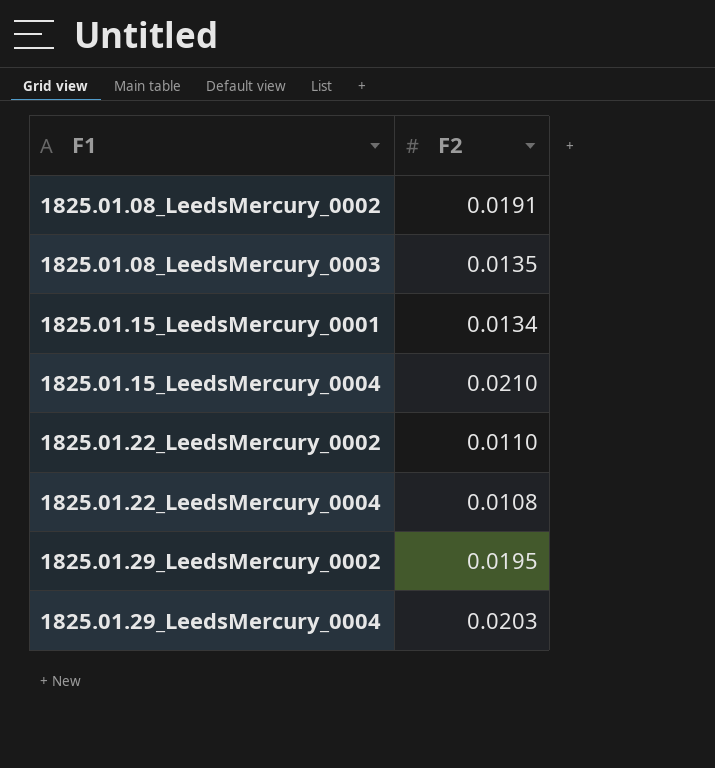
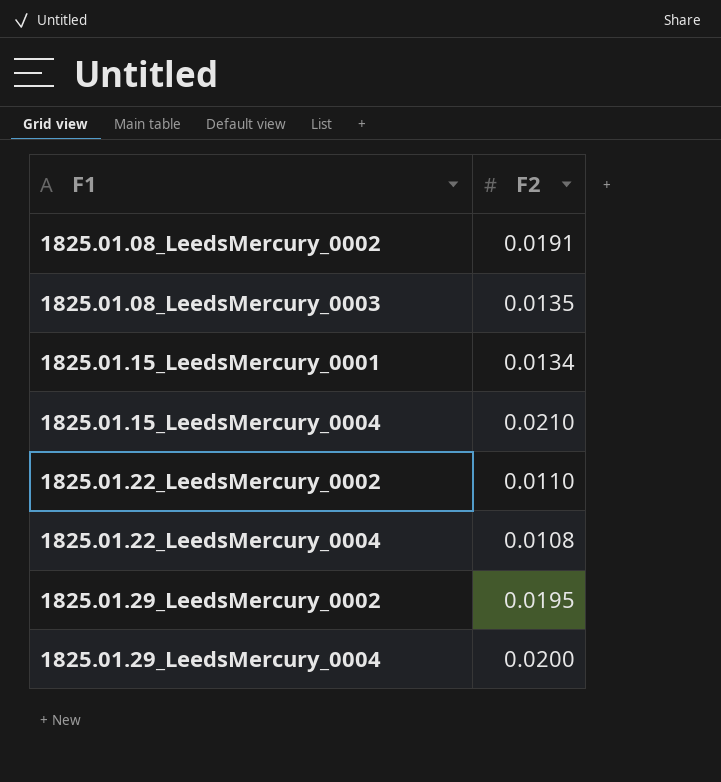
1825.01.29_LeedsMercury_0004 | F2: 0.0203 -> 0.0200

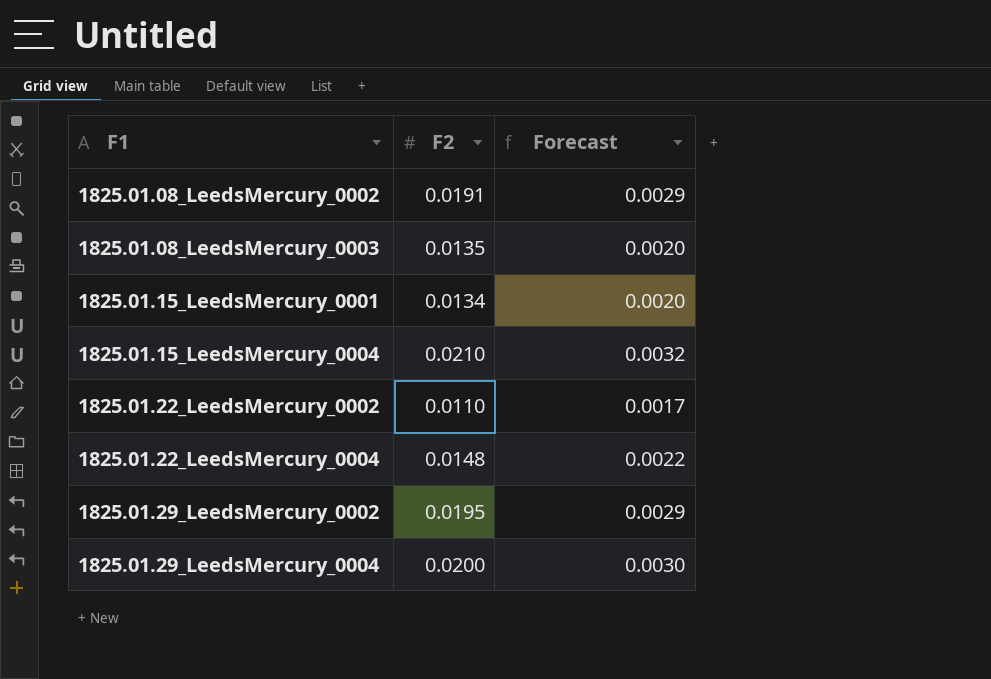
column Forecast | formula: none -> [F2] * 0.15
1825.01.22_LeedsMercury_0004 | F2: 0.0108 -> 0.0148

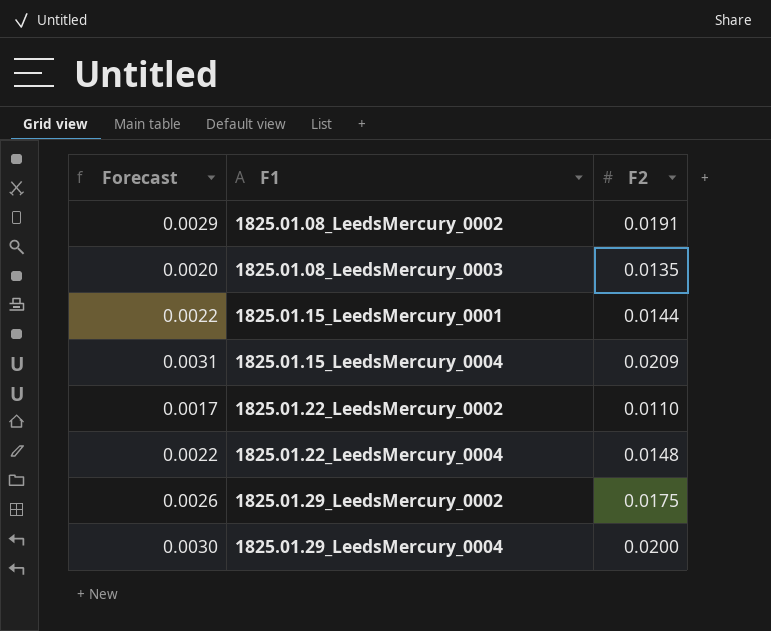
column Forecast | position: 3 -> 1
1825.01.15_LeedsMercury_0001 | Forecast: 0.0020 -> 0.0022
1825.01.15_LeedsMercury_0001 | F2: 0.0134 -> 0.0144
1825.01.15_LeedsMercury_0004 | Forecast: 0.0032 -> 0.0031
1825.01.15_LeedsMercury_0004 | F2: 0.0210 -> 0.0209
1825.01.29_LeedsMercury_0002 | Forecast: 0.0029 -> 0.0026
1825.01.29_LeedsMercury_0002 | F2: 0.0195 -> 0.0175

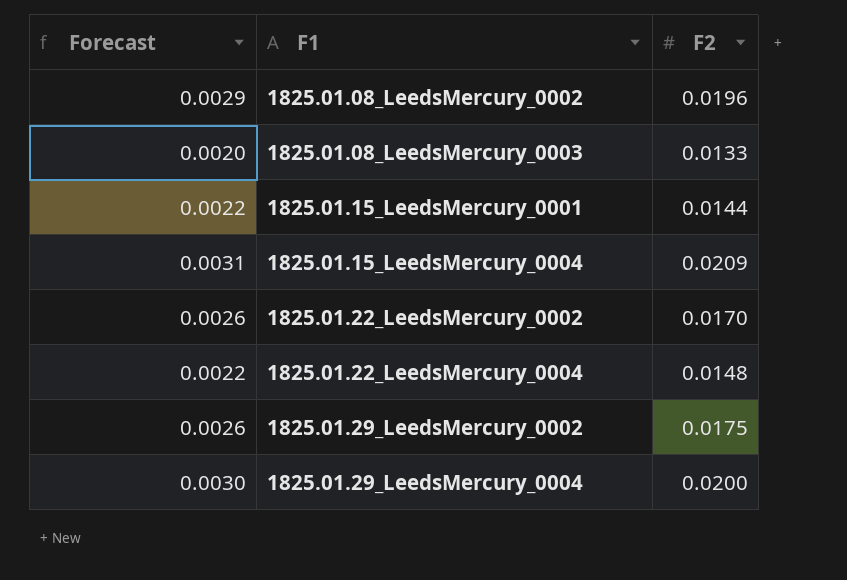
1825.01.08_LeedsMercury_0002 | F2: 0.0191 -> 0.0196
1825.01.08_LeedsMercury_0003 | F2: 0.0135 -> 0.0133
1825.01.22_LeedsMercury_0002 | Forecast: 0.0017 -> 0.0026
1825.01.22_LeedsMercury_0002 | F2: 0.0110 -> 0.0170

